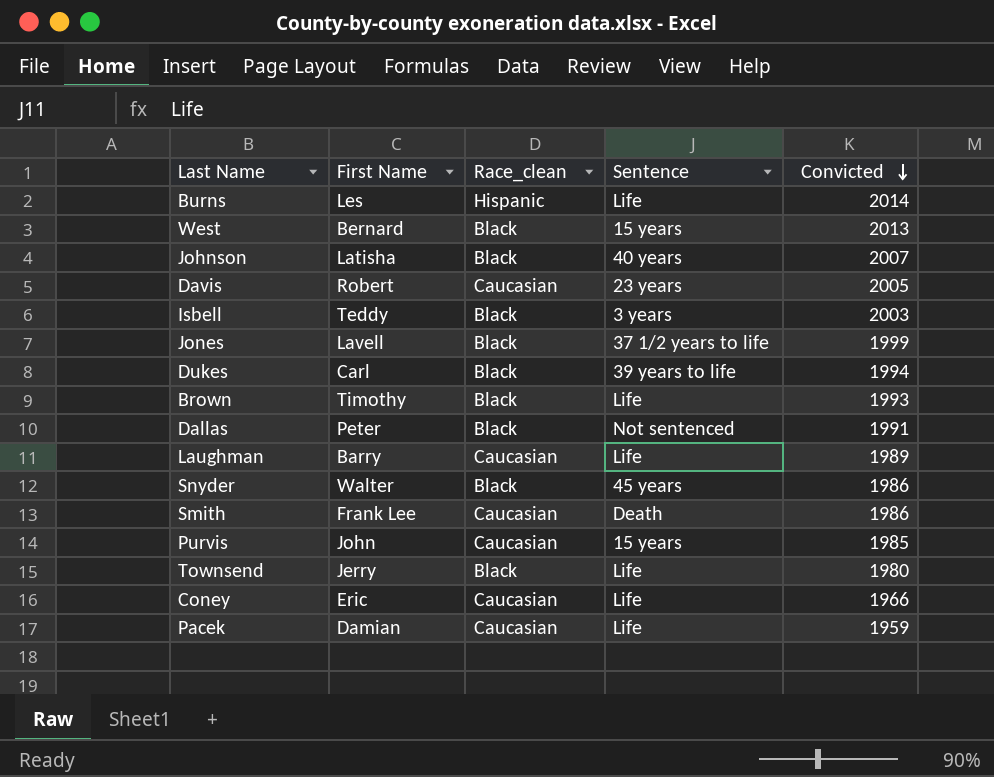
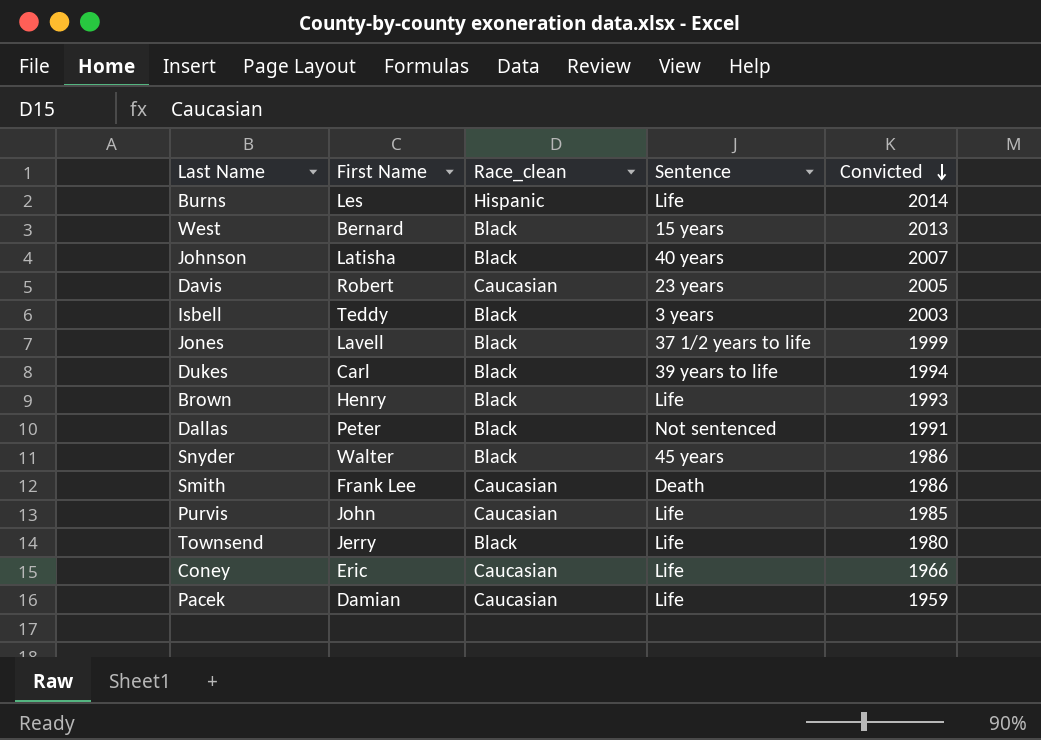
row Laughman: Barry | Caucasian | Life | 1989 -> none
Brown | First Name: Timothy -> Henry
Purvis | Sentence: 15 years -> Life

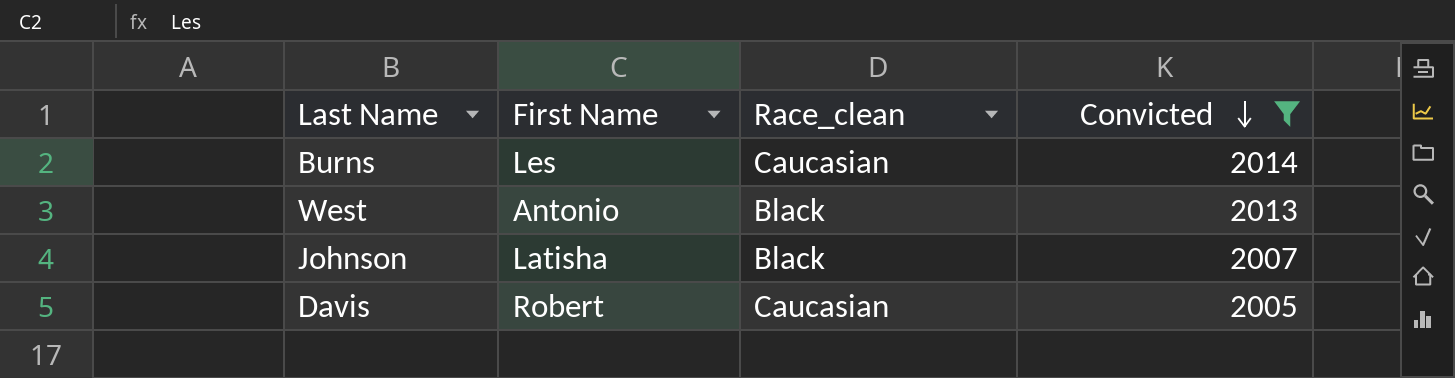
filter: none -> Convicted >= 2005
column Sentence | position: 4 -> none
Burns | Race_clean: Hispanic -> Caucasian
West | First Name: Bernard -> Antonio

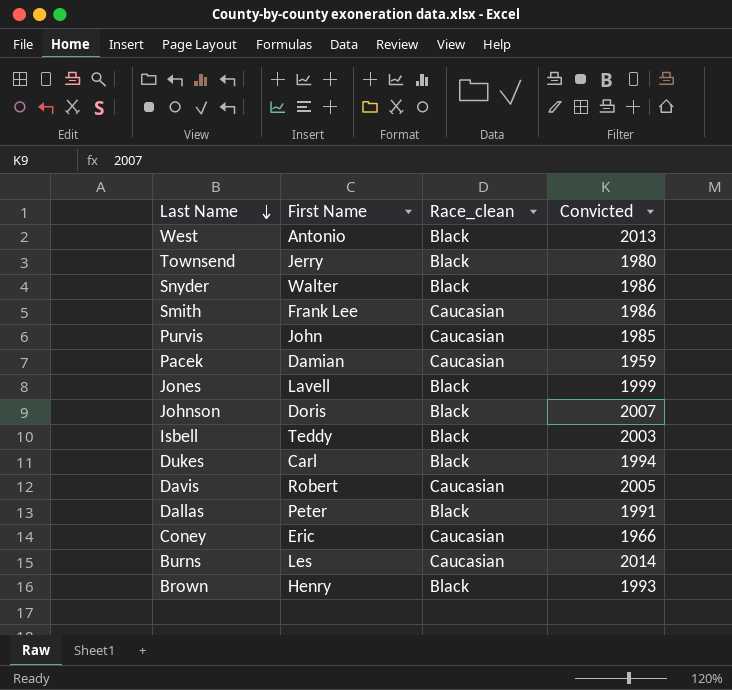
filter: Convicted >= 2005 -> none
row order: Convicted descending -> Last Name descending
Johnson | First Name: Latisha -> Doris

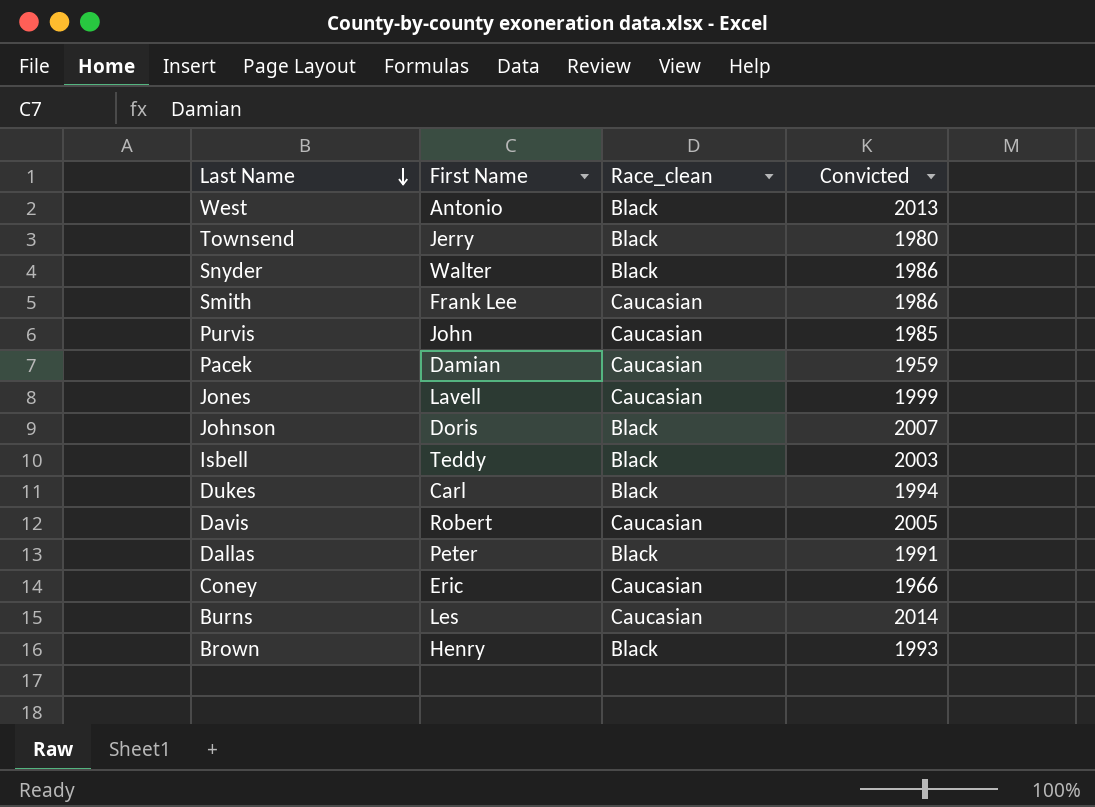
Jones | Race_clean: Black -> Caucasian

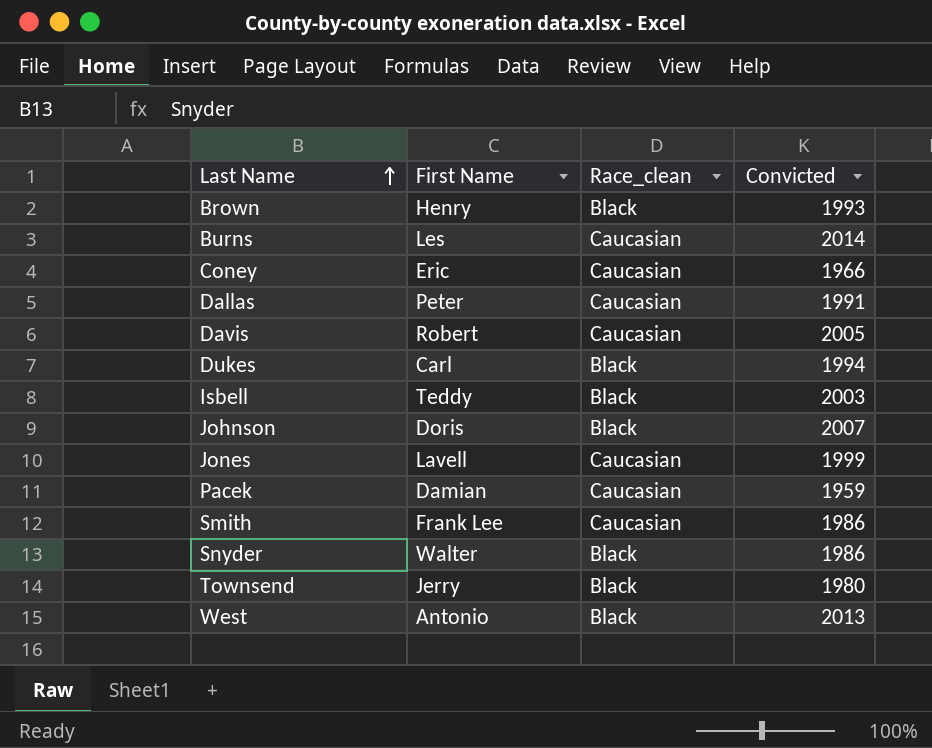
row order: Last Name descending -> Last Name ascending
row Purvis: John | Caucasian | 1985 -> none
Dallas | Race_clean: Black -> Caucasian

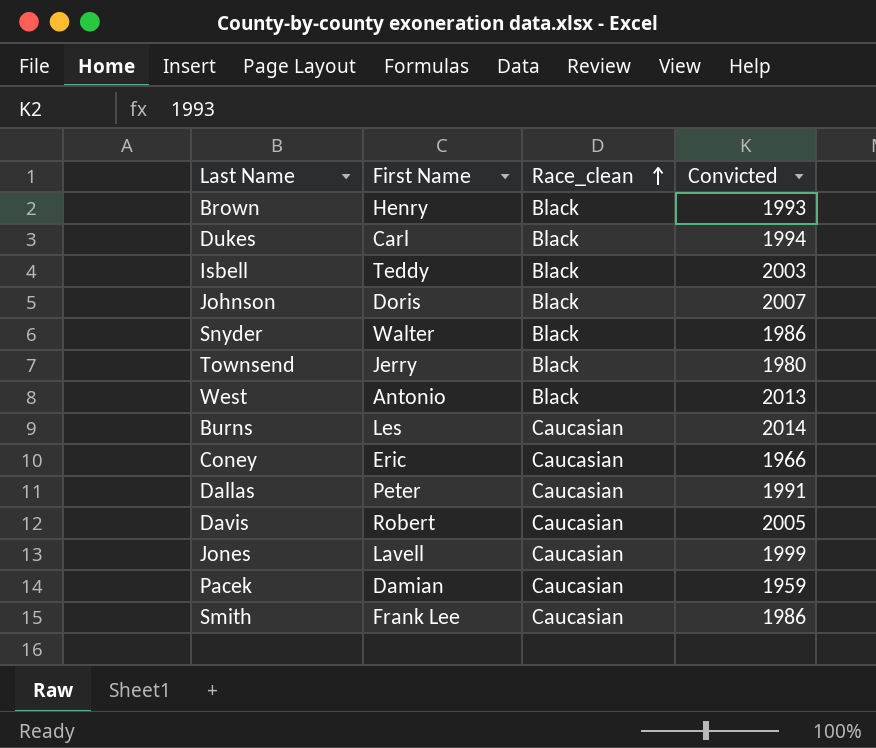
row order: Last Name ascending -> Race_clean ascending

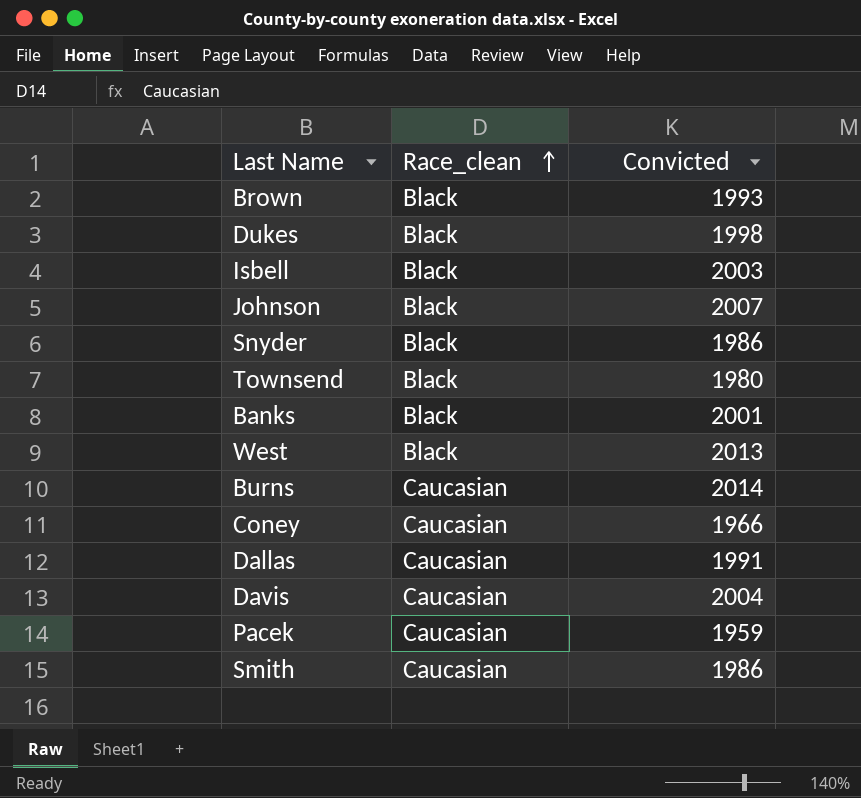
column First Name | position: 2 -> none
row Jones: Lavell | Caucasian | 1999 -> none
Dukes | Convicted: 1994 -> 1998
row Banks: none -> Black | 2001
Davis | Convicted: 2005 -> 2004

